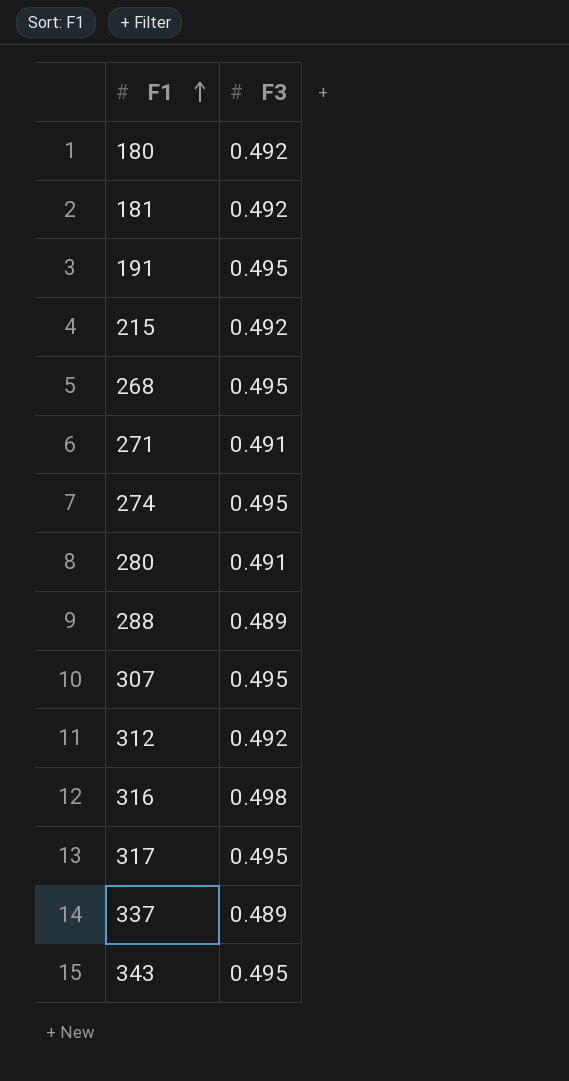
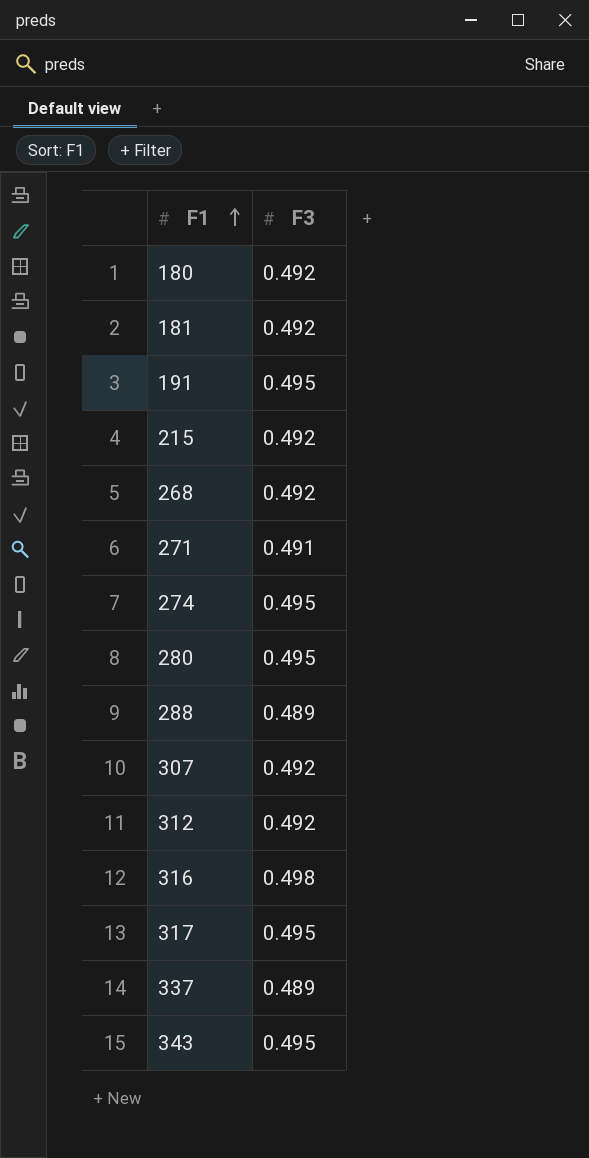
268 | F3: 0.495 -> 0.492
280 | F3: 0.491 -> 0.495
307 | F3: 0.495 -> 0.492

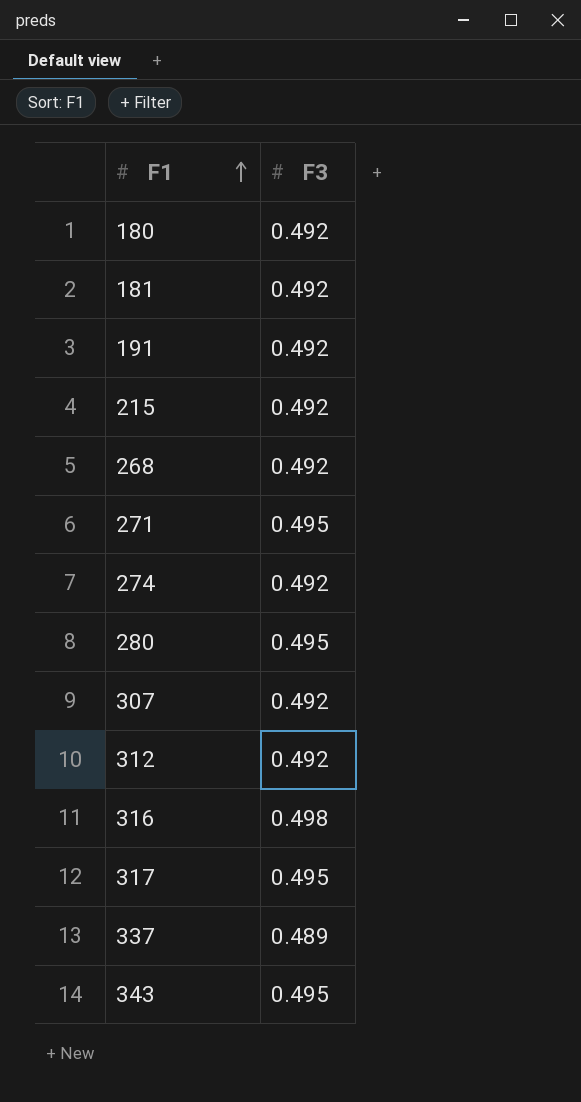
row 288: 0.489 -> none
191 | F3: 0.495 -> 0.492
271 | F3: 0.491 -> 0.495
274 | F3: 0.495 -> 0.492

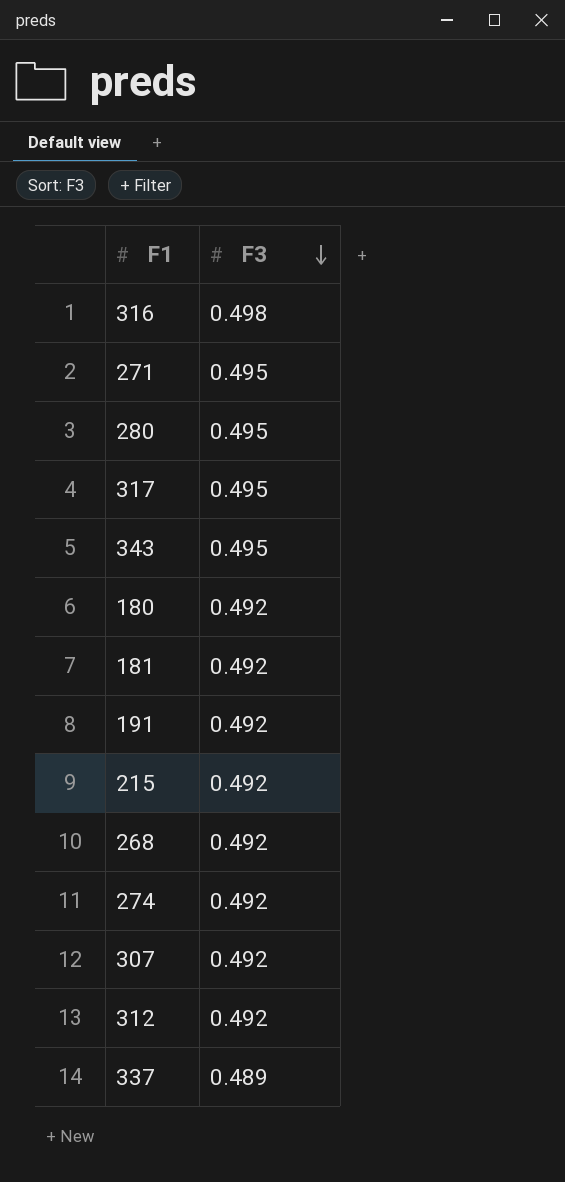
row order: F1 ascending -> F3 descending

